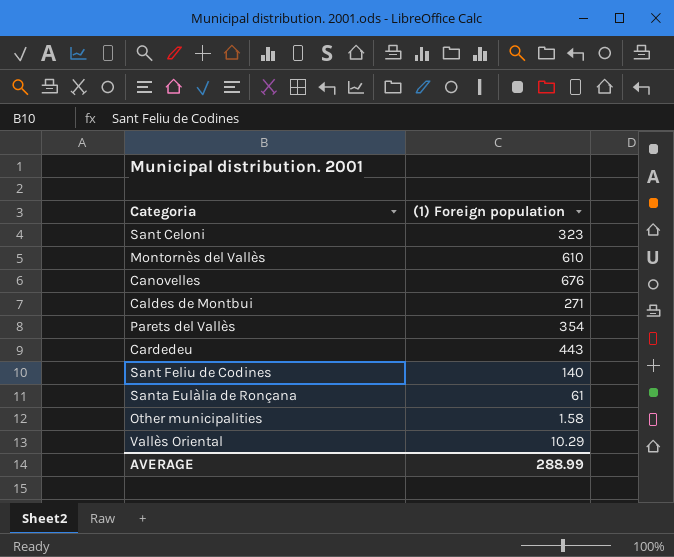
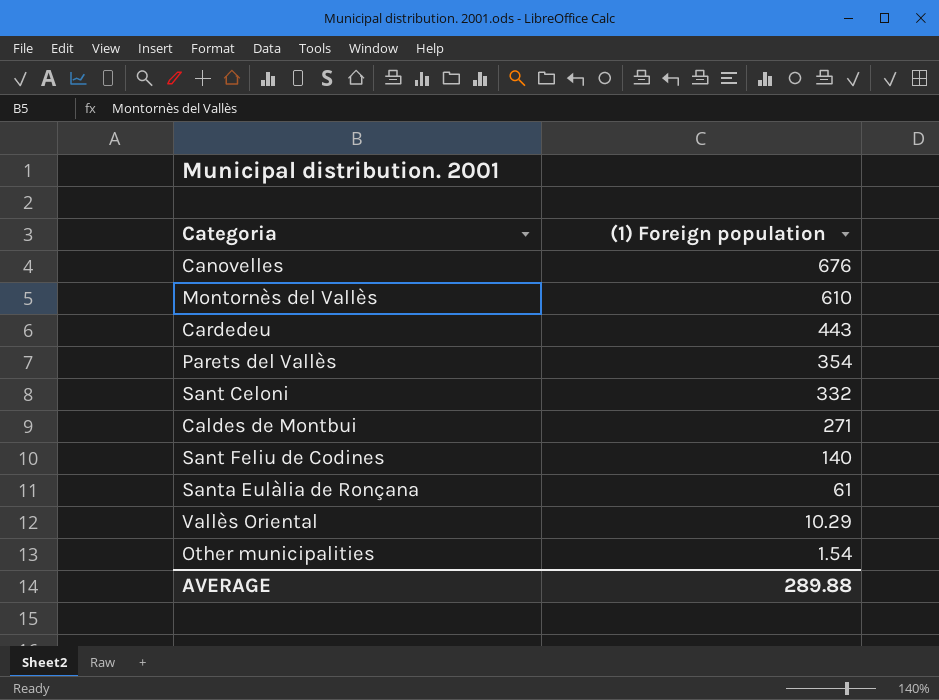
row order: none -> (1) Foreign population descending
Sant Celoni | (1) Foreign population: 323 -> 332
Other municipalities | (1) Foreign population: 1.58 -> 1.54
AVERAGE | (1) Foreign population: 288.99 -> 289.88

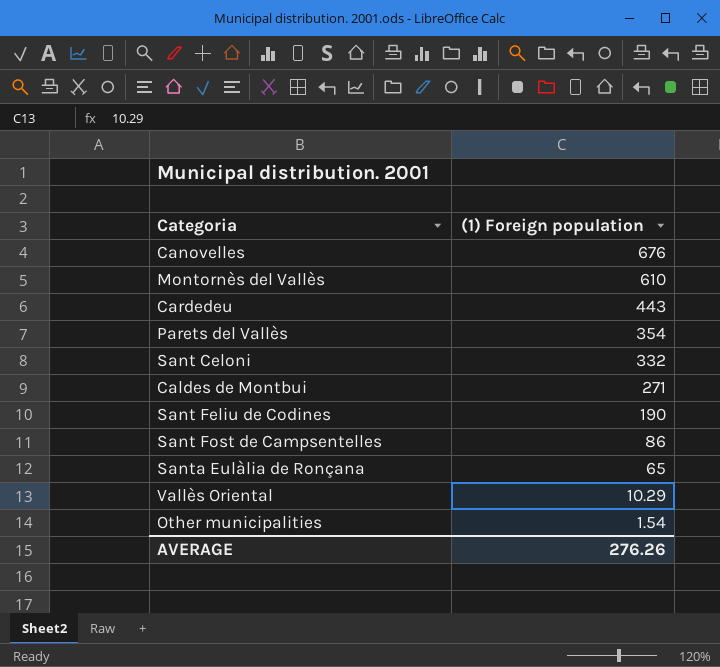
Sant Feliu de Codines | (1) Foreign population: 140 -> 190
row Sant Fost de Campsentelles: none -> 86
Santa Eulàlia de Ronçana | (1) Foreign population: 61 -> 65
AVERAGE | (1) Foreign population: 289.88 -> 276.26

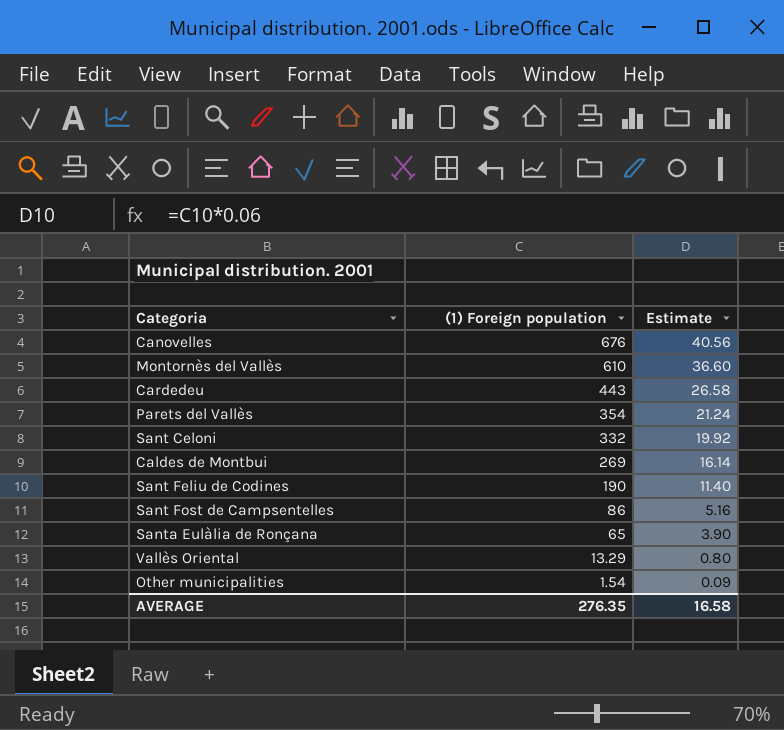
column Estimate | formula: none -> [(1) Foreign population] * 0.06
Caldes de Montbui | (1) Foreign population: 271 -> 269
Vallès Oriental | (1) Foreign population: 10.29 -> 13.29
AVERAGE | (1) Foreign population: 276.26 -> 276.35

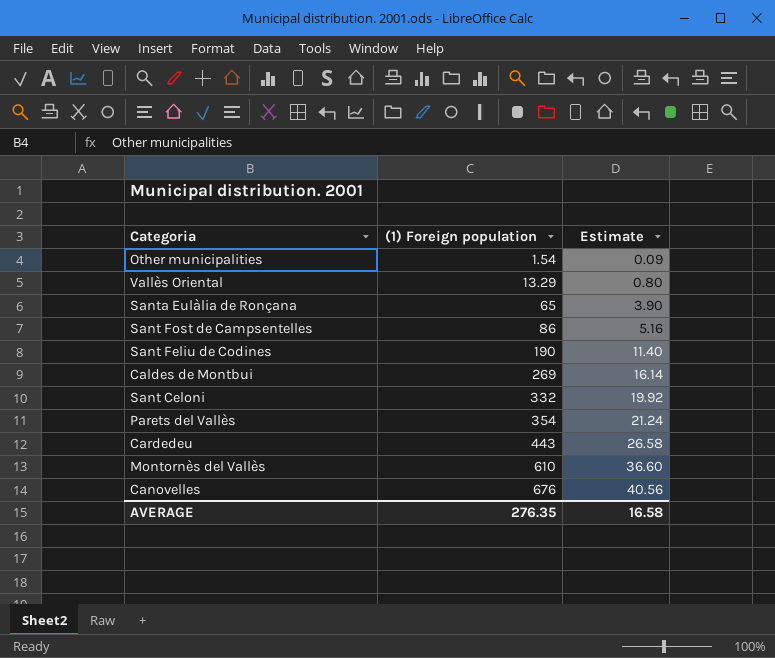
row order: (1) Foreign population descending -> (1) Foreign population ascending

